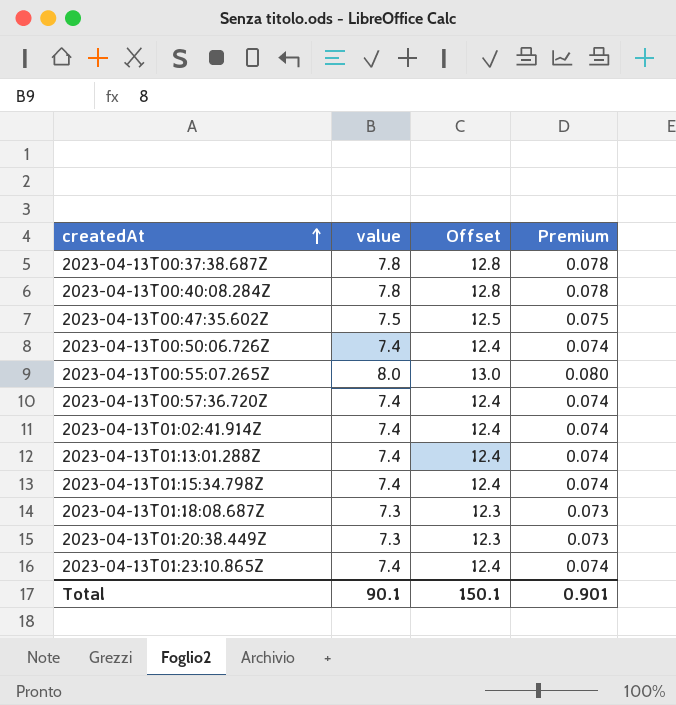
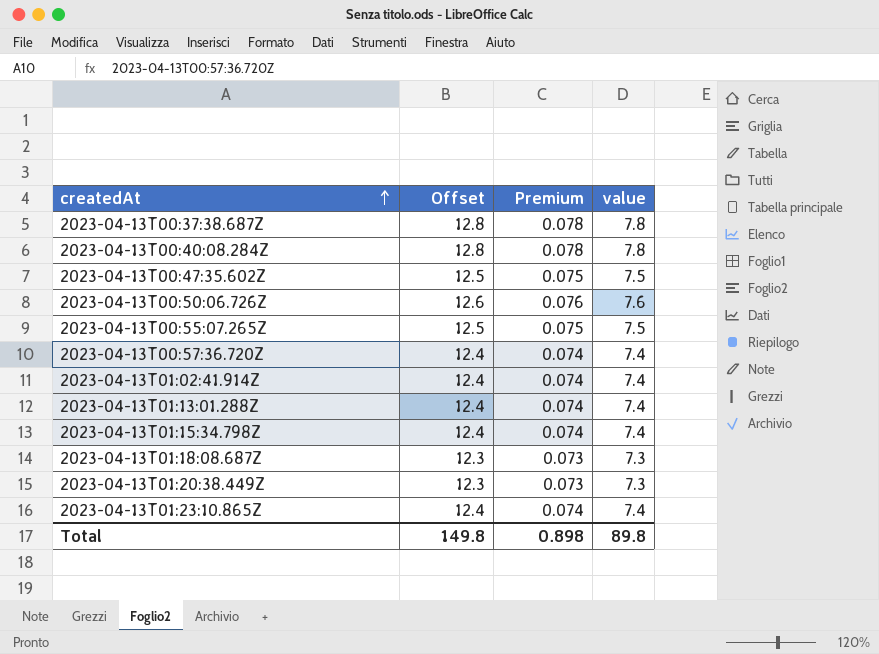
column value | position: 2 -> 4
2023-04-13T00:50:06.726Z | Offset: 12.4 -> 12.6
2023-04-13T00:50:06.726Z | Premium: 0.074 -> 0.076
2023-04-13T00:50:06.726Z | value: 7.4 -> 7.6
2023-04-13T00:55:07.265Z | Offset: 13.0 -> 12.5
2023-04-13T00:55:07.265Z | Premium: 0.080 -> 0.075
2023-04-13T00:55:07.265Z | value: 8.0 -> 7.5
Total | Offset: 150.1 -> 149.8
Total | Premium: 0.901 -> 0.898
Total | value: 90.1 -> 89.8

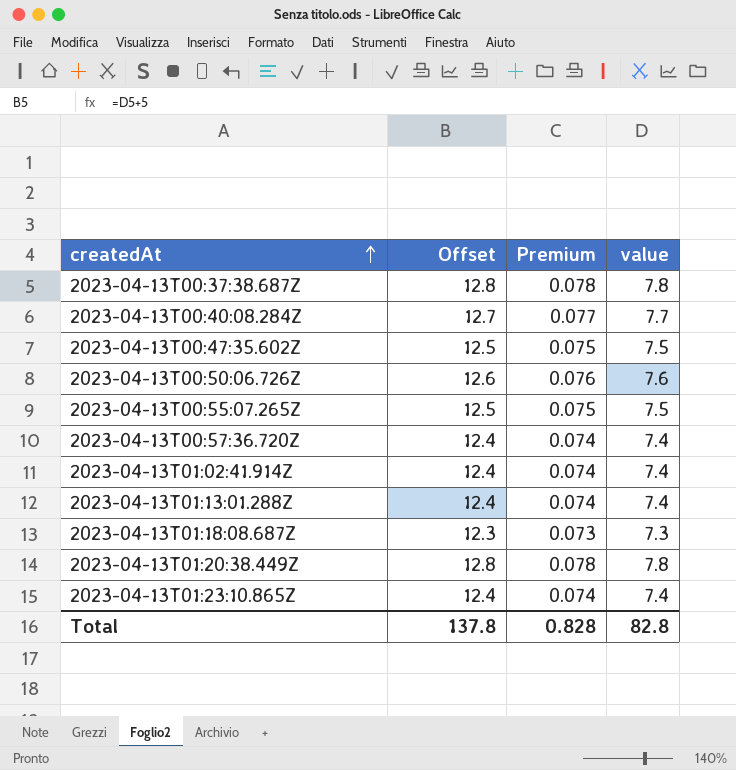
row 2023-04-13T01:15:34.798Z: 12.4 | 0.074 | 7.4 -> none
2023-04-13T00:40:08.284Z | Offset: 12.8 -> 12.7
2023-04-13T00:40:08.284Z | Premium: 0.078 -> 0.077
2023-04-13T00:40:08.284Z | value: 7.8 -> 7.7
2023-04-13T01:20:38.449Z | Offset: 12.3 -> 12.8
2023-04-13T01:20:38.449Z | Premium: 0.073 -> 0.078
2023-04-13T01:20:38.449Z | value: 7.3 -> 7.8
Total | Offset: 149.8 -> 137.8
Total | Premium: 0.898 -> 0.828
Total | value: 89.8 -> 82.8

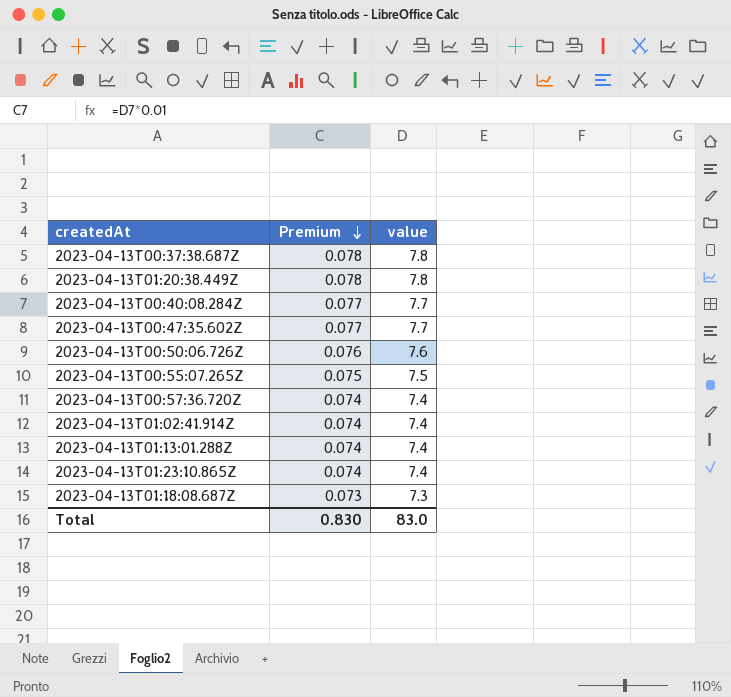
row order: createdAt ascending -> Premium descending
column Offset | formula: [value] + 5 -> none
2023-04-13T00:47:35.602Z | Premium: 0.075 -> 0.077
2023-04-13T00:47:35.602Z | value: 7.5 -> 7.7
Total | Premium: 0.828 -> 0.830
Total | value: 82.8 -> 83.0

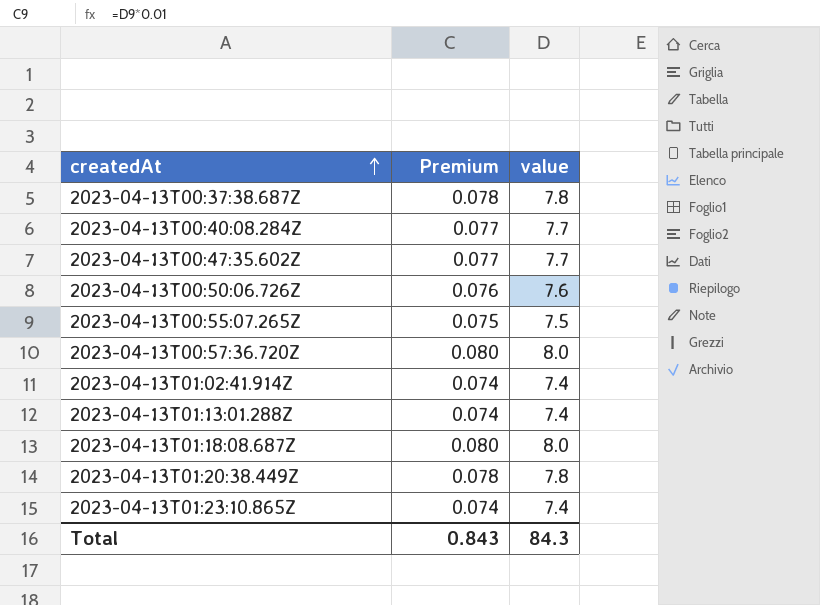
row order: Premium descending -> createdAt ascending
2023-04-13T00:57:36.720Z | Premium: 0.074 -> 0.080
2023-04-13T00:57:36.720Z | value: 7.4 -> 8.0
2023-04-13T01:18:08.687Z | Premium: 0.073 -> 0.080
2023-04-13T01:18:08.687Z | value: 7.3 -> 8.0
Total | Premium: 0.830 -> 0.843
Total | value: 83.0 -> 84.3

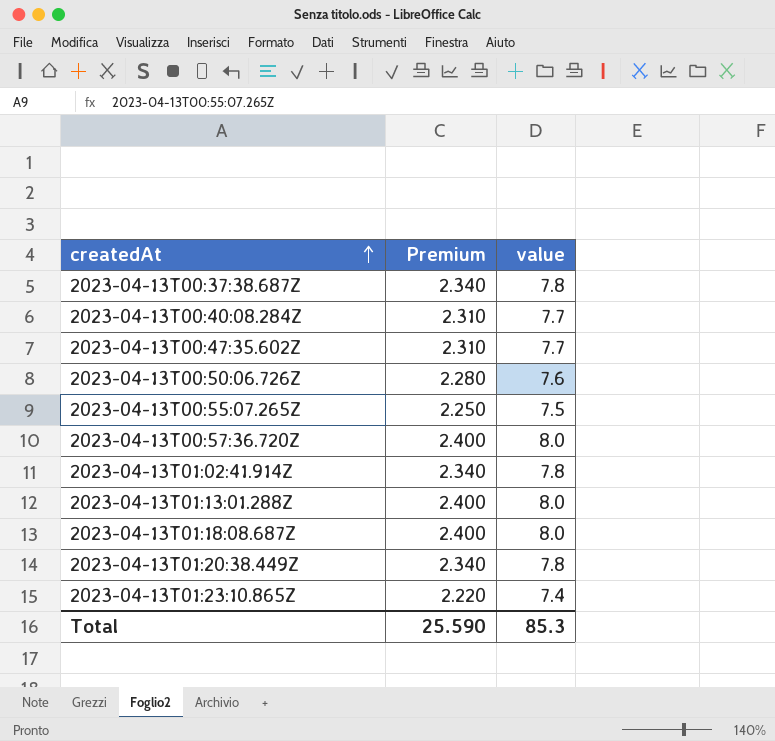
column Premium | formula: [value] * 0.01 -> [value] * 0.3
2023-04-13T01:02:41.914Z | value: 7.4 -> 7.8
2023-04-13T01:13:01.288Z | value: 7.4 -> 8.0
Total | Premium: 0.843 -> 25.590
Total | value: 84.3 -> 85.3

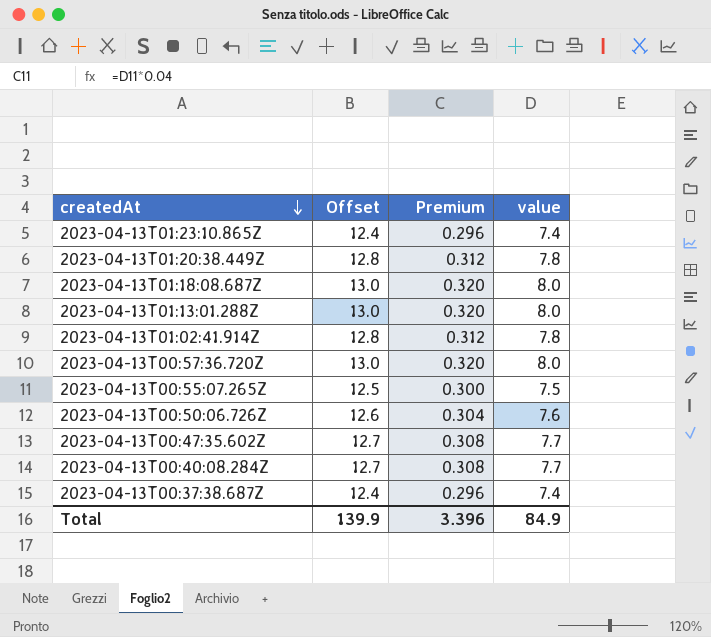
row order: createdAt ascending -> createdAt descending
column Offset | formula: none -> [value] + 5
column Premium | formula: [value] * 0.3 -> [value] * 0.04
2023-04-13T00:37:38.687Z | value: 7.8 -> 7.4
Total | Premium: 25.590 -> 3.396
Total | value: 85.3 -> 84.9

